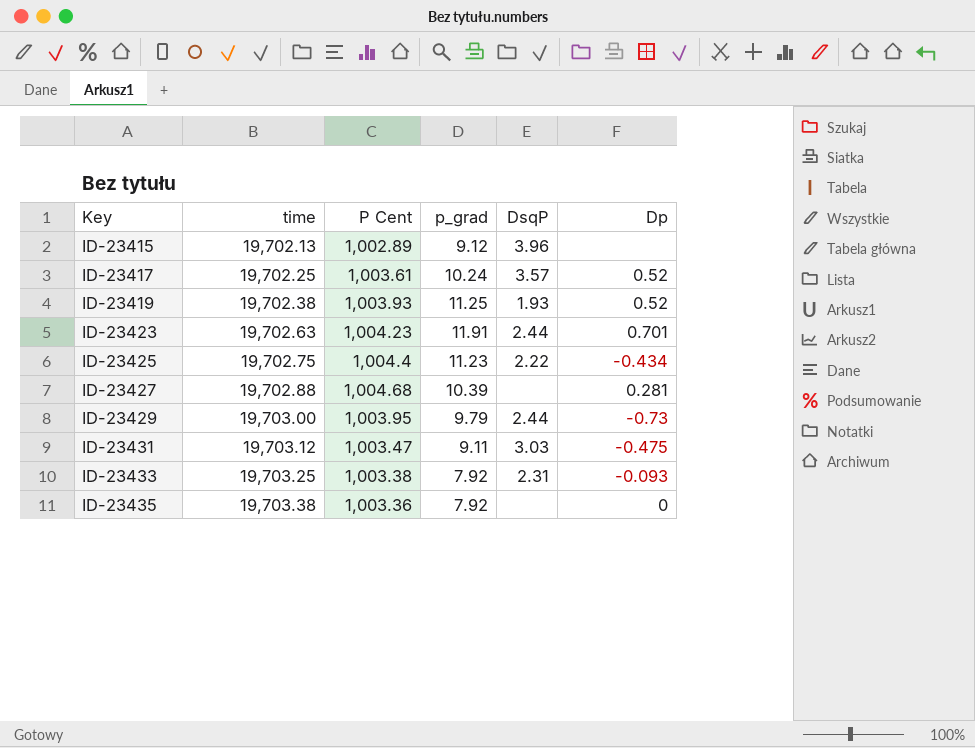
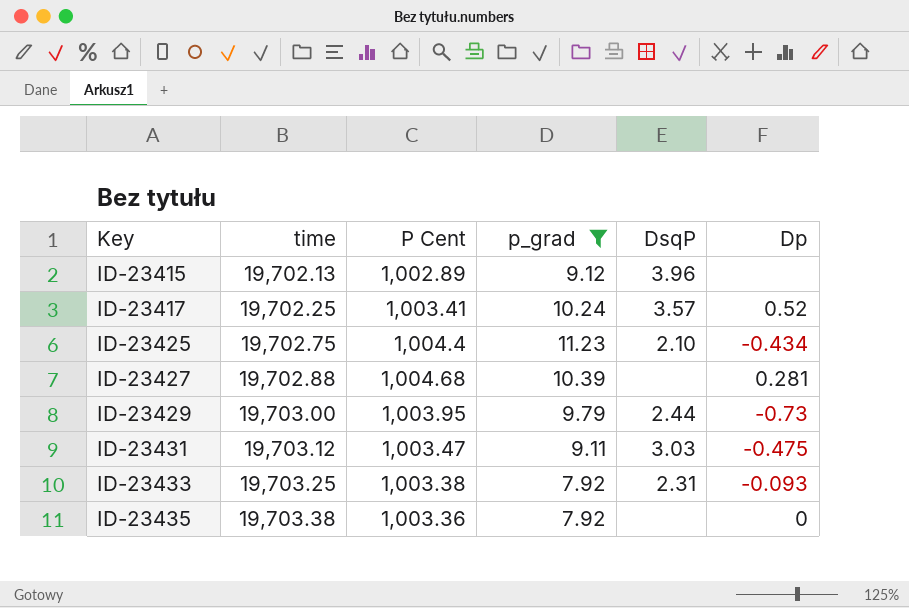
filter: none -> p_grad <= 11.23
ID-23417 | P Cent: 1,003.61 -> 1,003.41
ID-23425 | DsqP: 2.22 -> 2.10

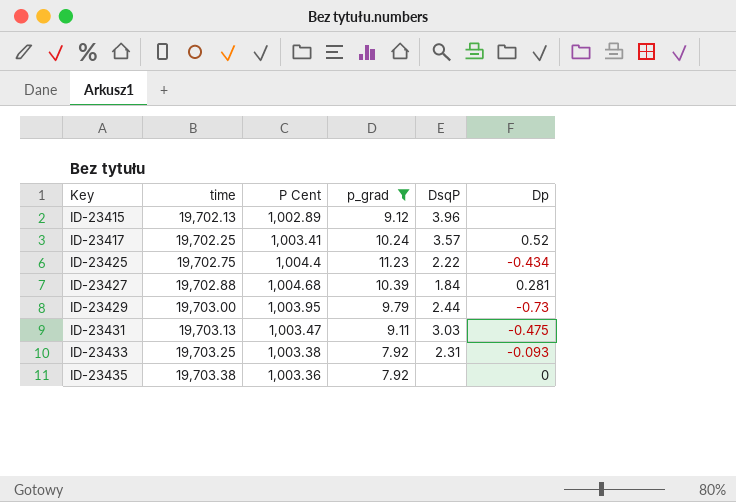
ID-23425 | DsqP: 2.10 -> 2.22
ID-23427 | DsqP: none -> 1.84
ID-23431 | time: 19,703.12 -> 19,703.13

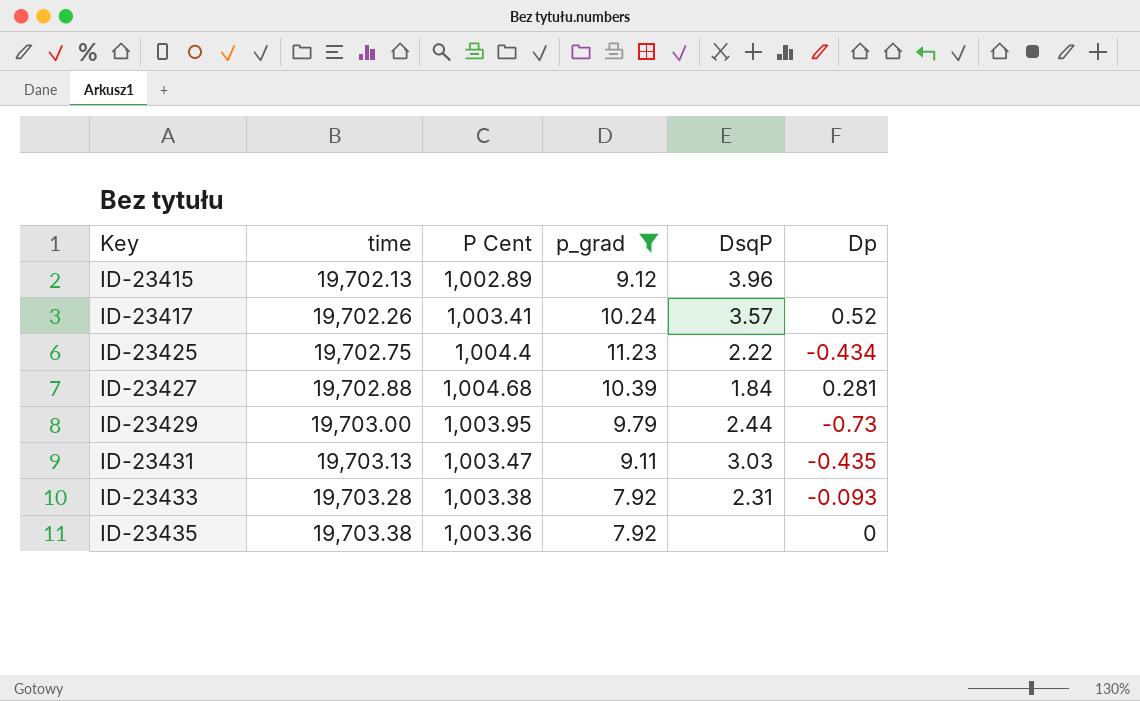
ID-23417 | time: 19,702.25 -> 19,702.26
ID-23431 | Dp: -0.475 -> -0.435
ID-23433 | time: 19,703.25 -> 19,703.28

